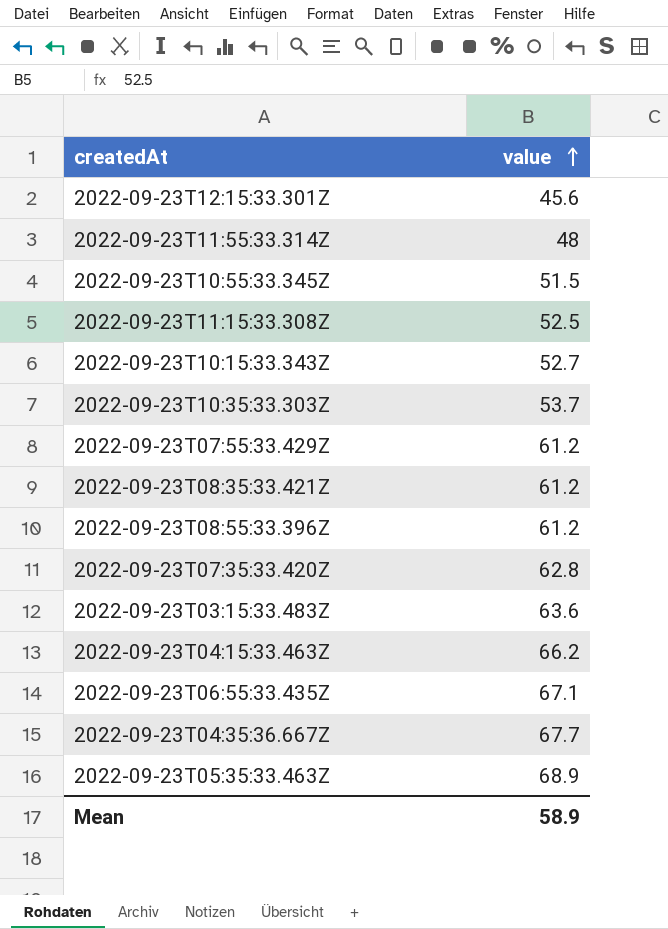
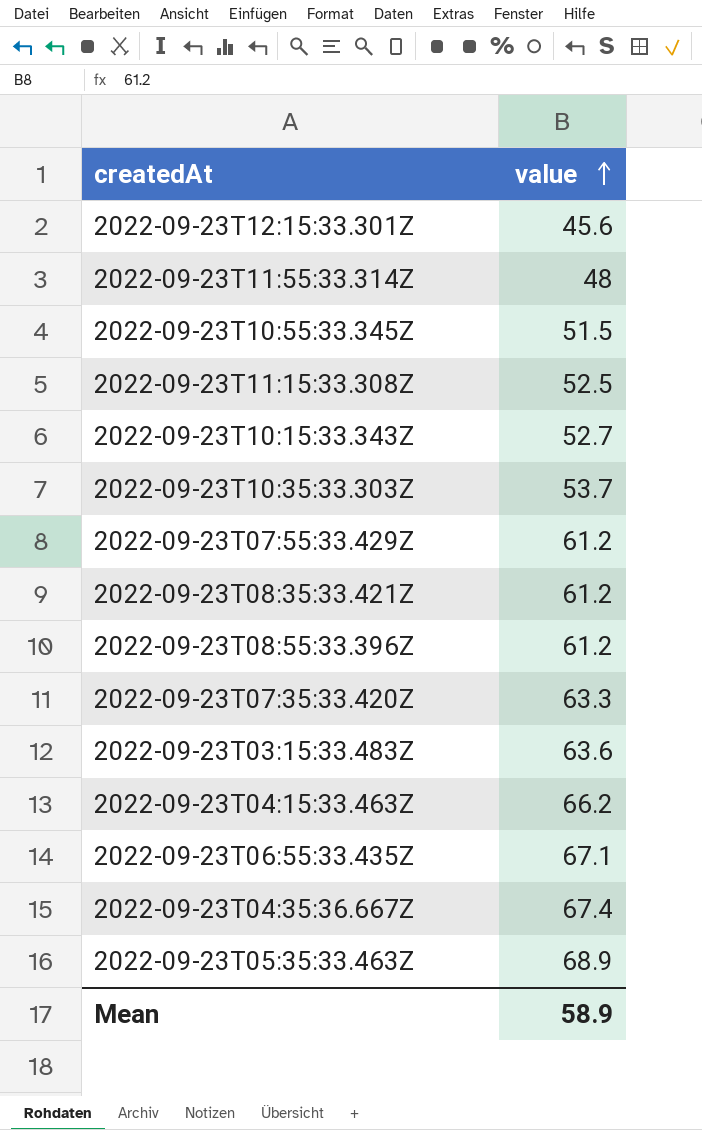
2022-09-23T07:35:33.420Z | value: 62.8 -> 63.3
2022-09-23T04:35:36.667Z | value: 67.7 -> 67.4

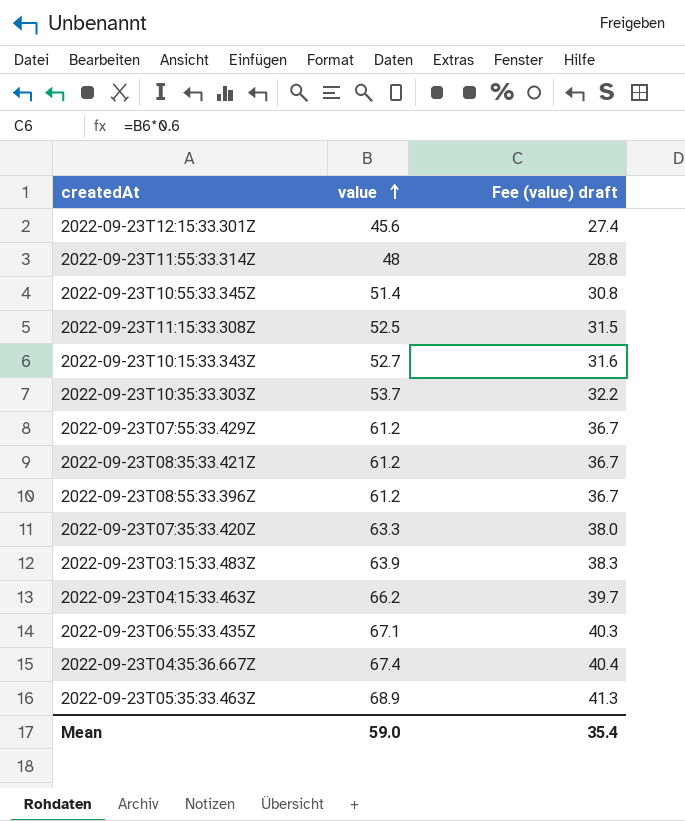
column Fee (value) draft | formula: none -> [value] * 0.6
2022-09-23T10:55:33.345Z | value: 51.5 -> 51.4
2022-09-23T03:15:33.483Z | value: 63.6 -> 63.9
Mean | value: 58.9 -> 59.0

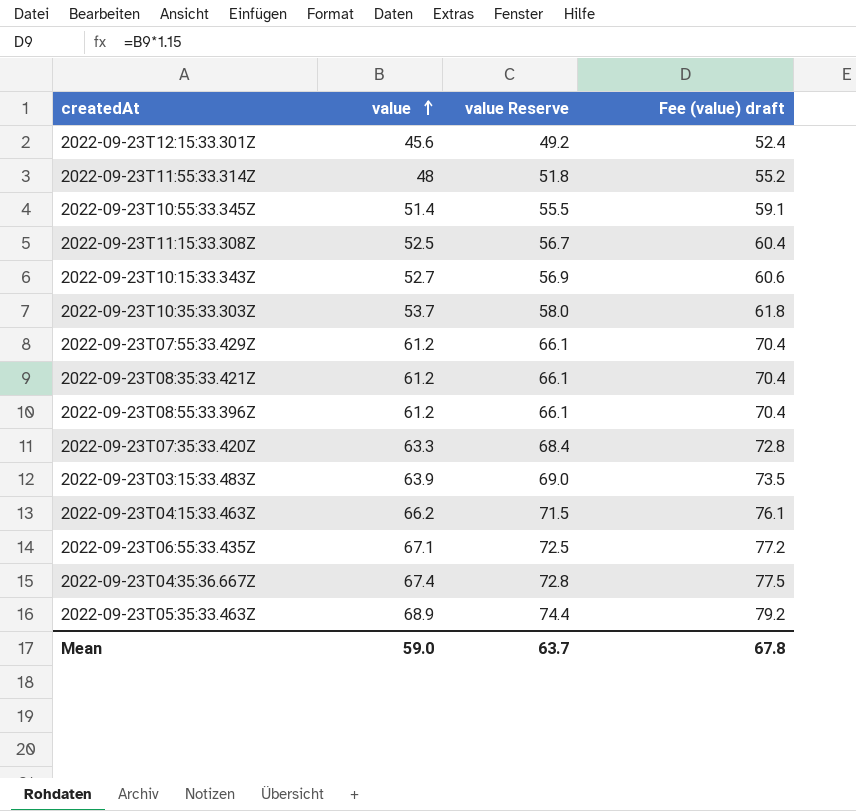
column value Reserve | formula: none -> [value] * 1.08
column Fee (value) draft | formula: [value] * 0.6 -> [value] * 1.15
Mean | Fee (value) draft: 35.4 -> 67.8

